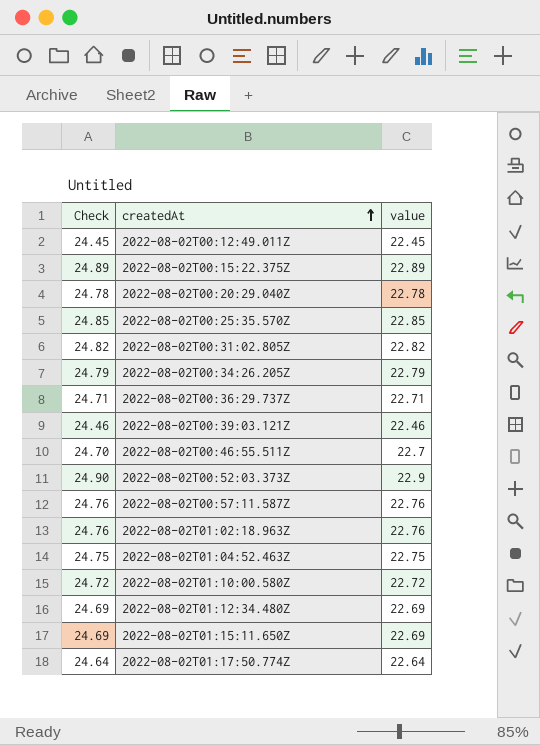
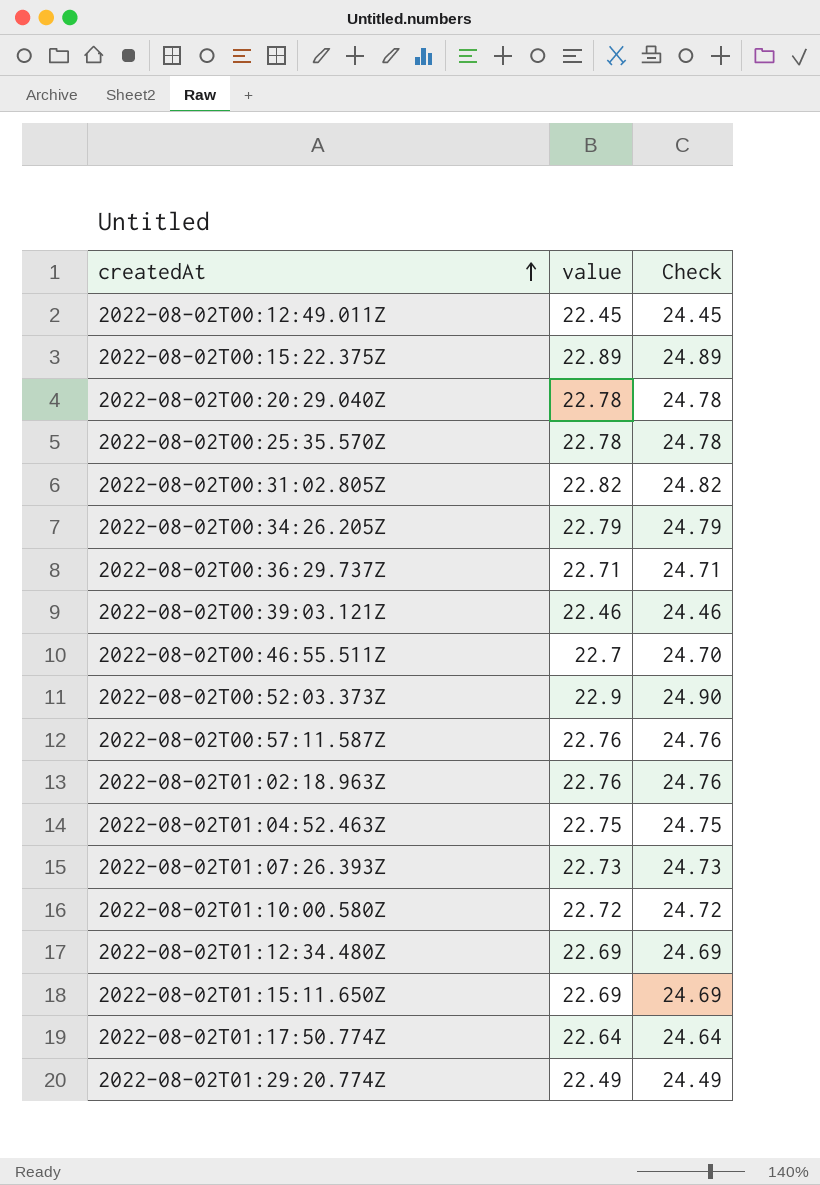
column Check | position: 1 -> 3
2022-08-02T00:25:35.570Z | value: 22.85 -> 22.78
2022-08-02T00:25:35.570Z | Check: 24.85 -> 24.78
row 2022-08-02T01:07:26.393Z: none -> 22.73 | 24.73
row 2022-08-02T01:29:20.774Z: none -> 22.49 | 24.49

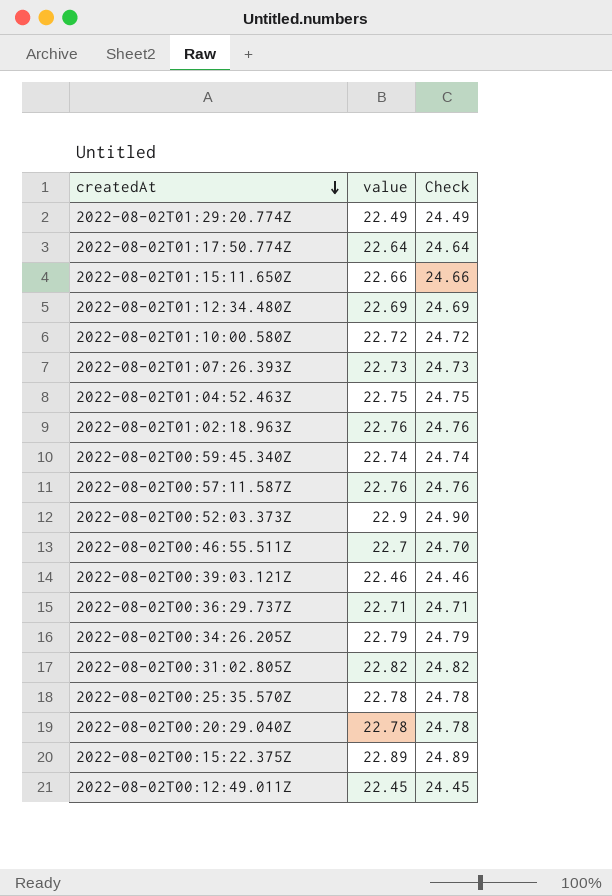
row order: createdAt ascending -> createdAt descending
2022-08-02T01:15:11.650Z | value: 22.69 -> 22.66
2022-08-02T01:15:11.650Z | Check: 24.69 -> 24.66
row 2022-08-02T00:59:45.340Z: none -> 22.74 | 24.74

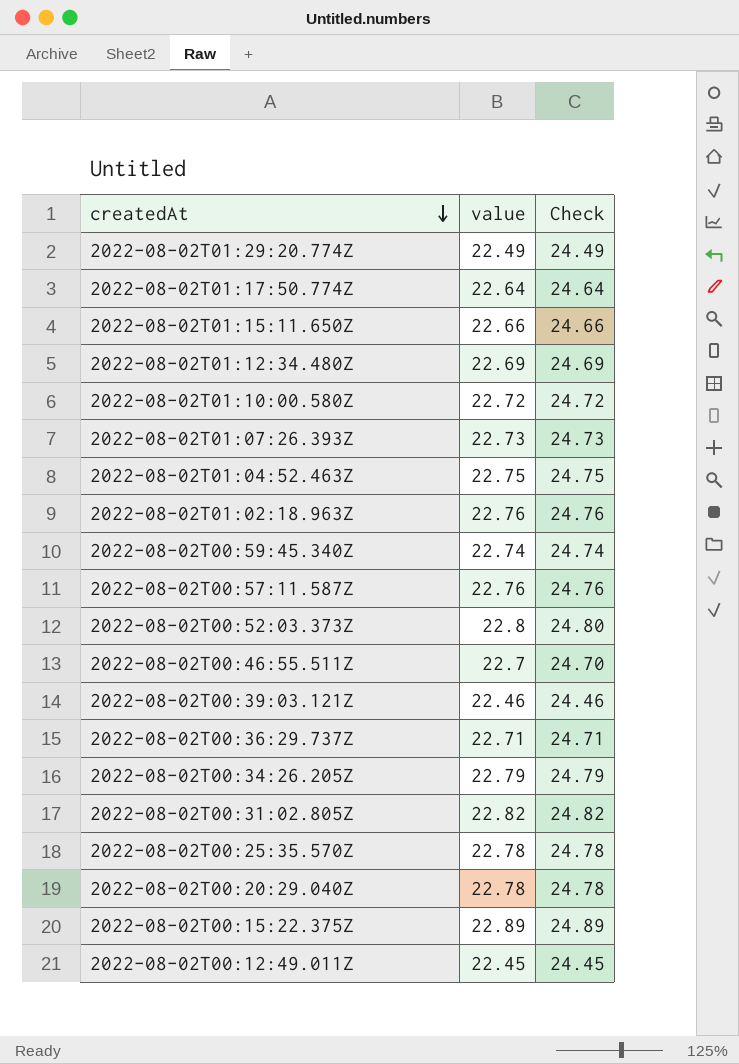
2022-08-02T00:52:03.373Z | value: 22.9 -> 22.8
2022-08-02T00:52:03.373Z | Check: 24.90 -> 24.80

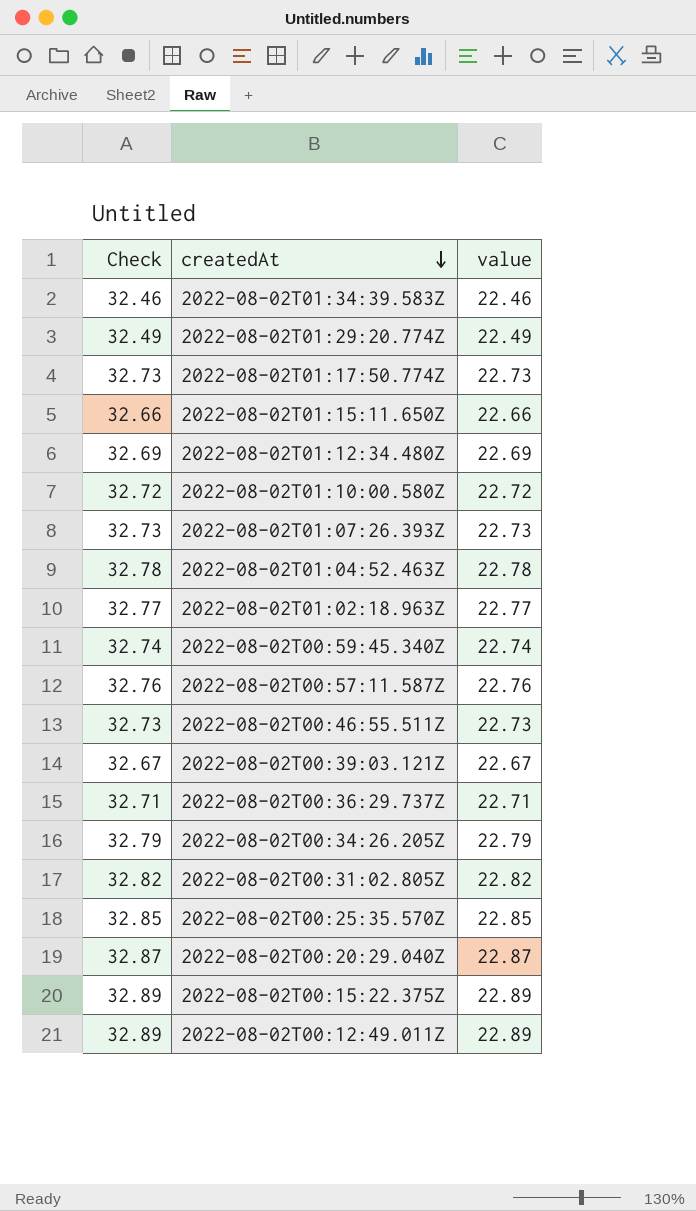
column Check | formula: [value] + 2 -> [value] + 10
column Check | position: 3 -> 1
row 2022-08-02T00:52:03.373Z: 22.8 | 24.80 -> none
row 2022-08-02T01:34:39.583Z: none -> 32.46 | 22.46
2022-08-02T01:17:50.774Z | value: 22.64 -> 22.73
2022-08-02T01:04:52.463Z | value: 22.75 -> 22.78
2022-08-02T01:02:18.963Z | value: 22.76 -> 22.77
2022-08-02T00:46:55.511Z | value: 22.7 -> 22.73
2022-08-02T00:39:03.121Z | value: 22.46 -> 22.67
2022-08-02T00:25:35.570Z | value: 22.78 -> 22.85
2022-08-02T00:20:29.040Z | value: 22.78 -> 22.87
2022-08-02T00:12:49.011Z | value: 22.45 -> 22.89

